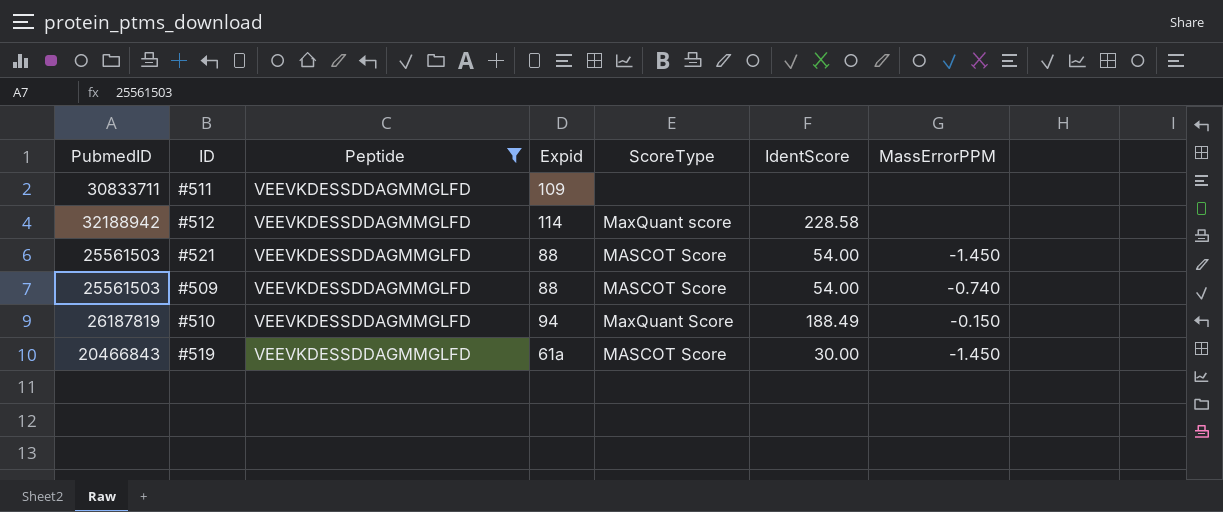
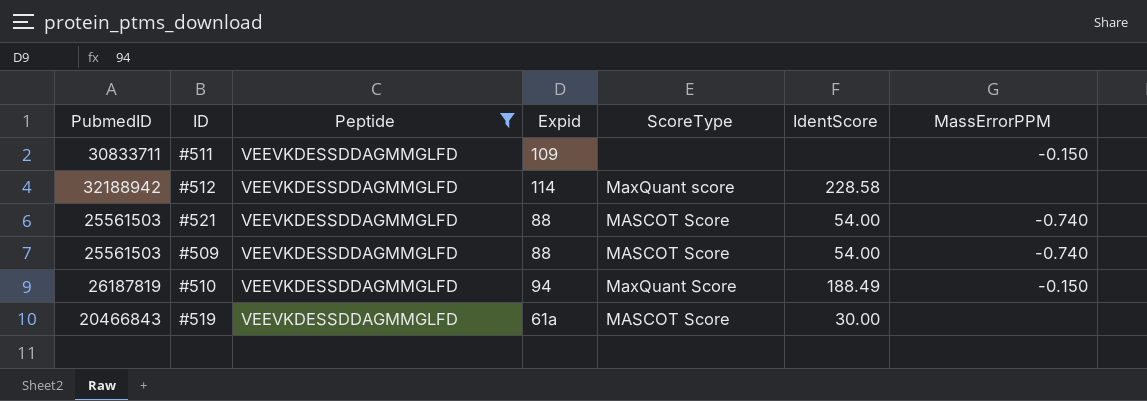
#511 | MassErrorPPM: none -> -0.150
#521 | MassErrorPPM: -1.450 -> -0.740
#519 | MassErrorPPM: -1.450 -> none

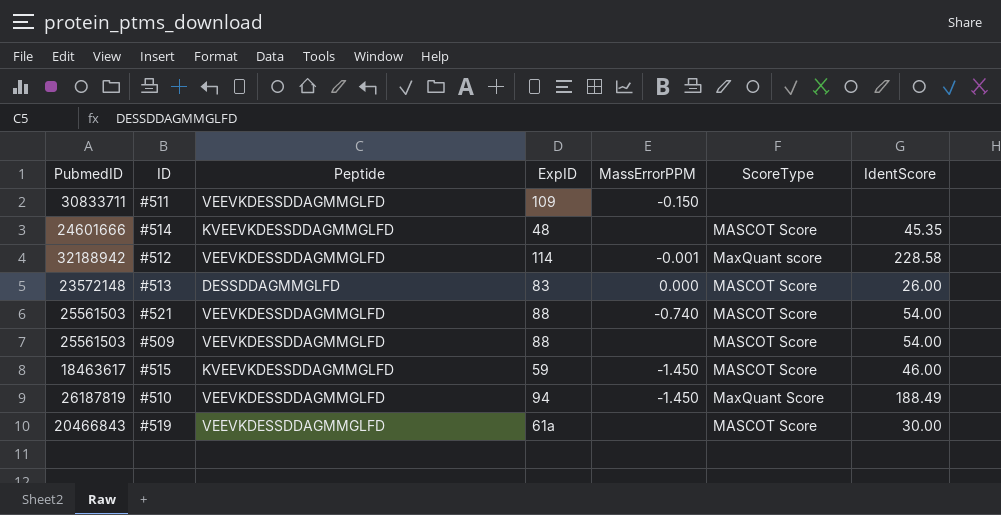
filter: Peptide = VEEVKDESSDDAGMMGLFD -> none
column name: Expid -> ExpID
column MassErrorPPM | position: 7 -> 5
#512 | MassErrorPPM: none -> -0.001
#509 | MassErrorPPM: -0.740 -> none
#510 | MassErrorPPM: -0.150 -> -1.450

